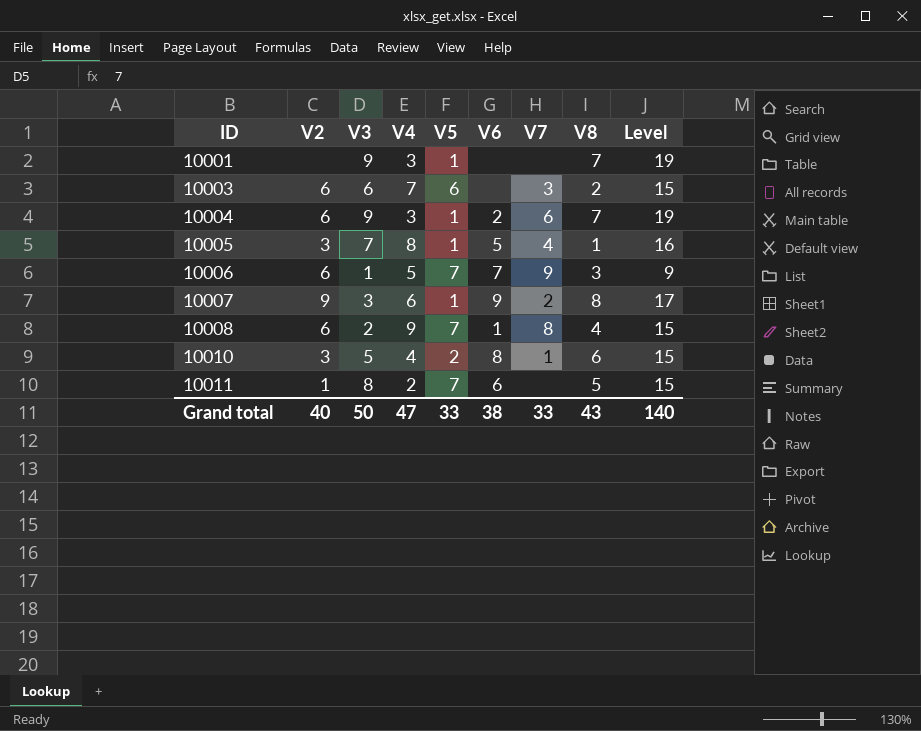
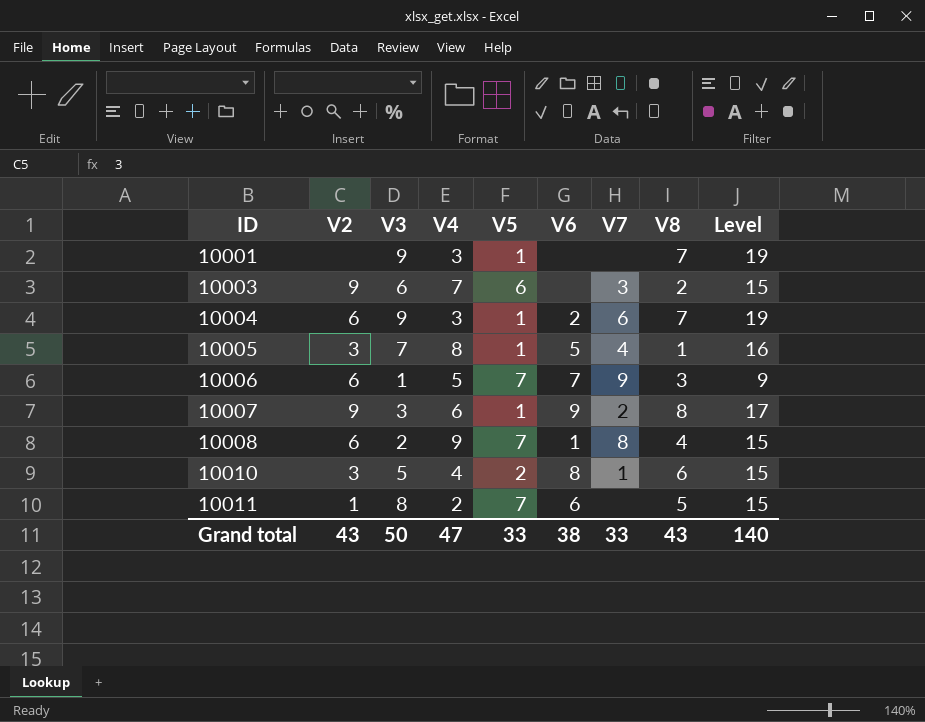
10003 | V2: 6 -> 9
Grand total | V2: 40 -> 43

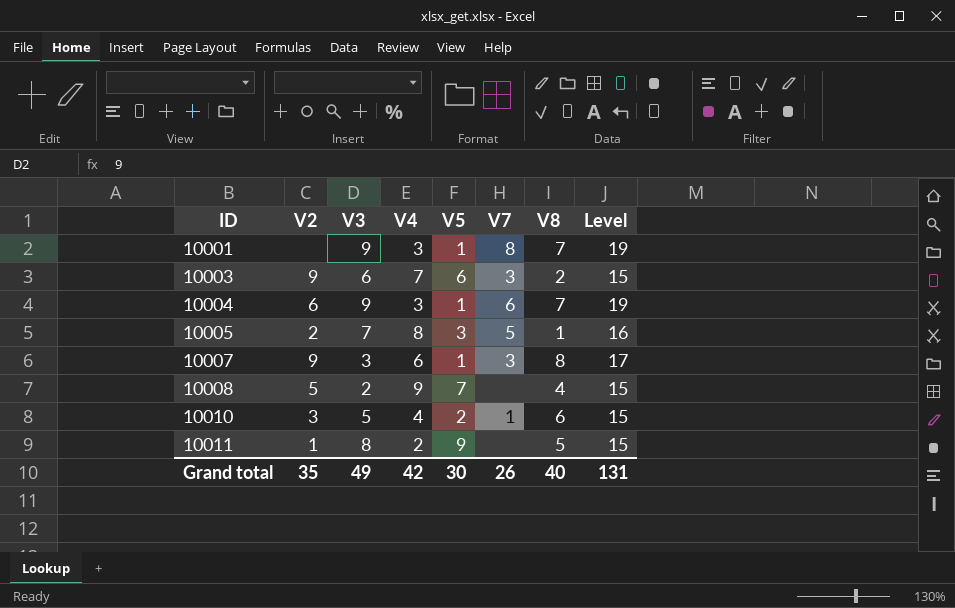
column V6 | position: 6 -> none
row 10006: 6 | 1 | 5 | 7 | 7 | 9 | 3 | 9 -> none
10001 | V7: none -> 8
10005 | V2: 3 -> 2
10005 | V5: 1 -> 3
10005 | V7: 4 -> 5
10007 | V7: 2 -> 3
10008 | V2: 6 -> 5
10008 | V7: 8 -> none
10011 | V5: 7 -> 9
Grand total | V2: 43 -> 35
Grand total | V3: 50 -> 49
Grand total | V4: 47 -> 42
Grand total | V5: 33 -> 30
Grand total | V7: 33 -> 26
Grand total | V8: 43 -> 40
Grand total | Level: 140 -> 131

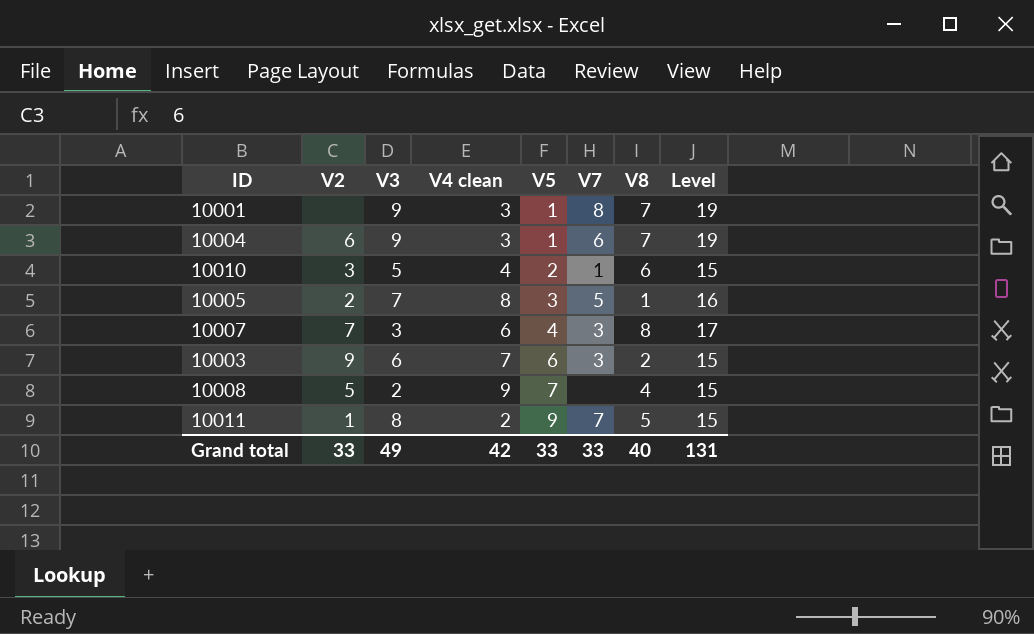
row order: ID ascending -> V5 ascending
column name: V4 -> V4 clean
10007 | V2: 9 -> 7
10007 | V5: 1 -> 4
10011 | V7: none -> 7
Grand total | V2: 35 -> 33
Grand total | V5: 30 -> 33
Grand total | V7: 26 -> 33

